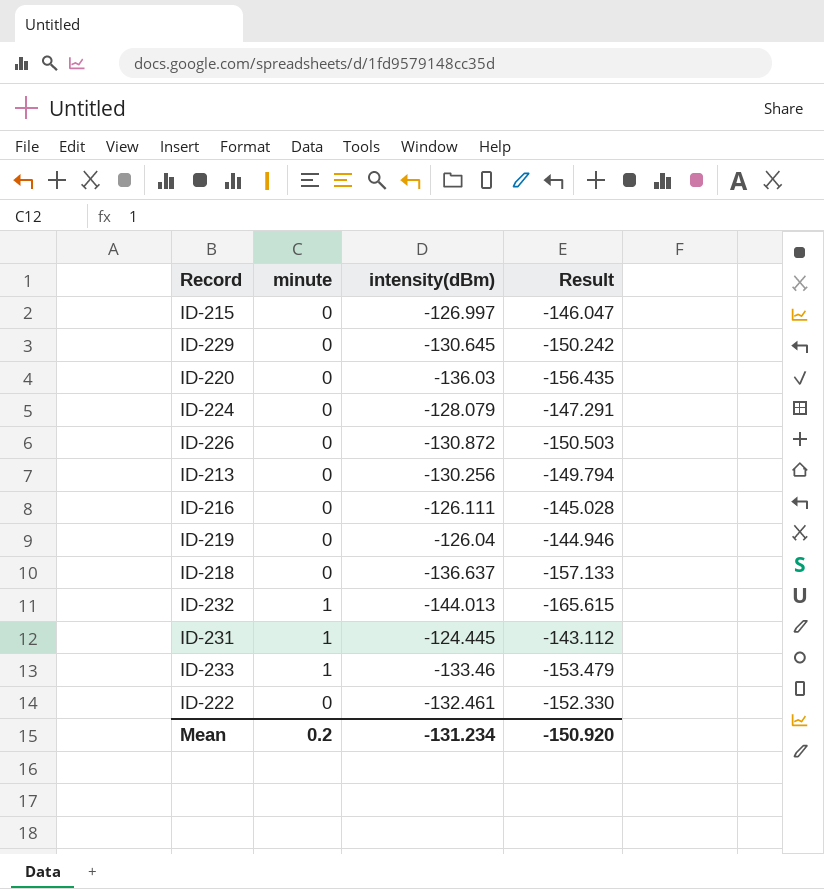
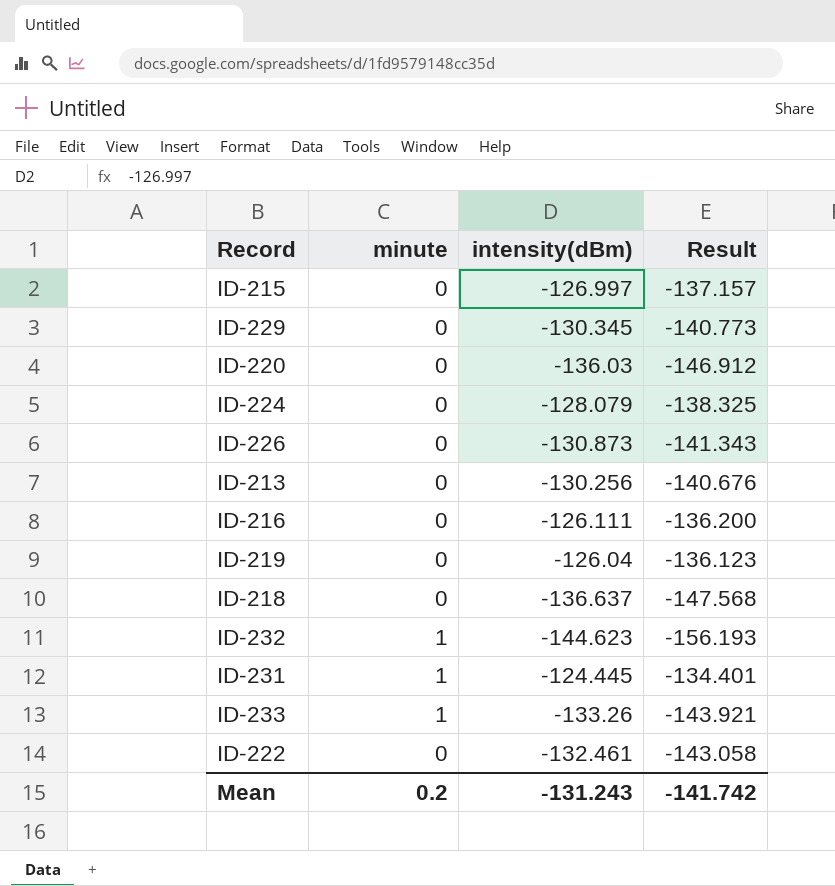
column Result | formula: [intensity(dBm)] * 1.15 -> [intensity(dBm)] * 1.08
ID-229 | intensity(dBm): -130.645 -> -130.345
ID-226 | intensity(dBm): -130.872 -> -130.873
ID-232 | intensity(dBm): -144.013 -> -144.623
ID-233 | intensity(dBm): -133.46 -> -133.26
Mean | intensity(dBm): -131.234 -> -131.243
Mean | Result: -150.920 -> -141.742

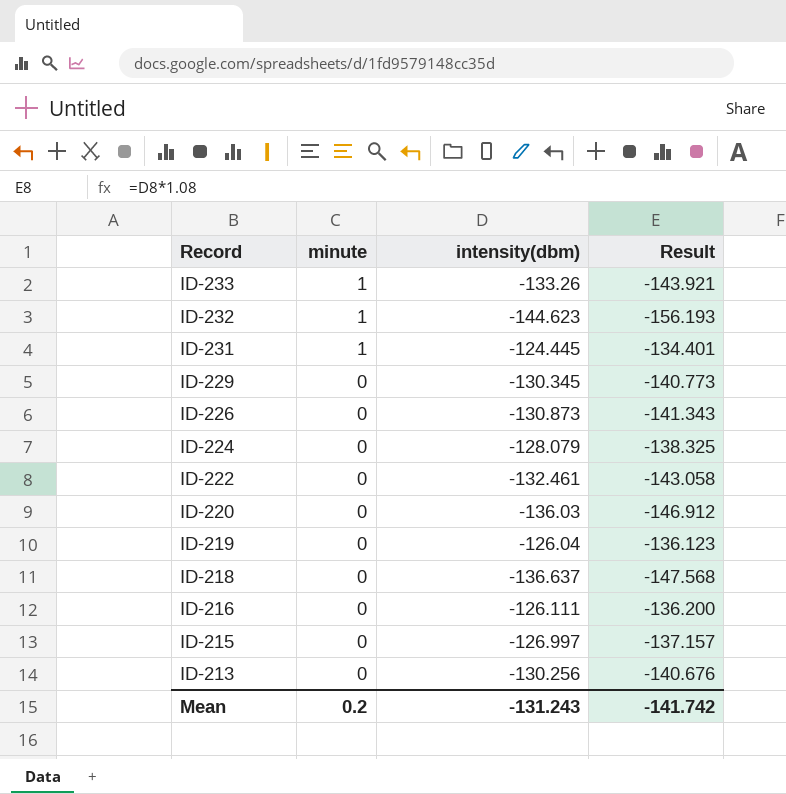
row order: none -> Record descending
column name: intensity(dBm) -> intensity(dbm)

